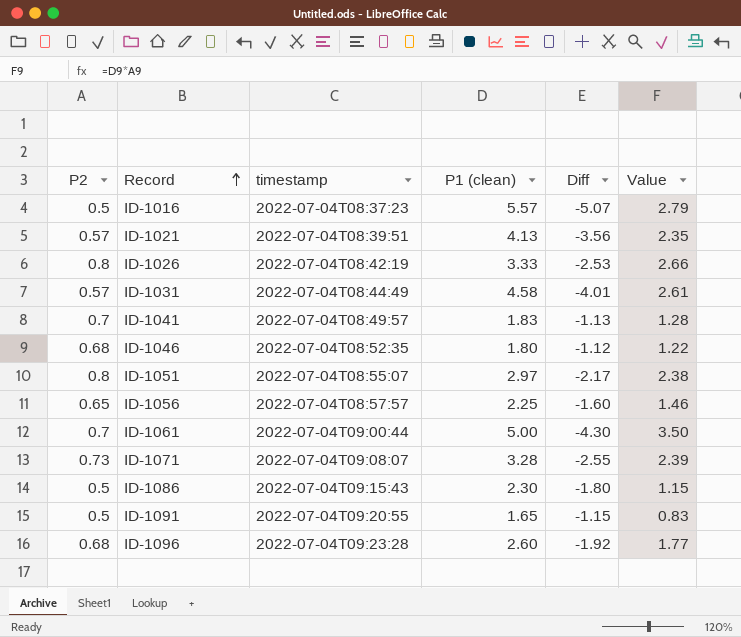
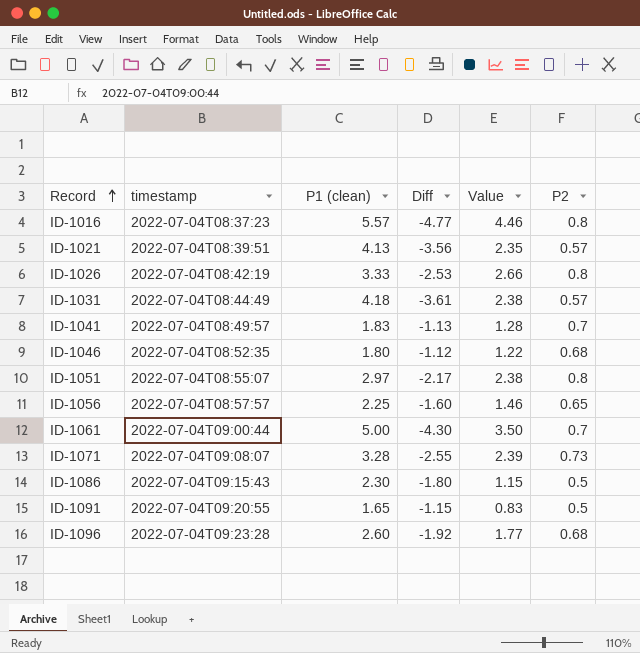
column P2 | position: 1 -> 6
ID-1016 | Diff: -5.07 -> -4.77
ID-1016 | Value: 2.79 -> 4.46
ID-1016 | P2: 0.5 -> 0.8
ID-1031 | P1 (clean): 4.58 -> 4.18
ID-1031 | Diff: -4.01 -> -3.61
ID-1031 | Value: 2.61 -> 2.38

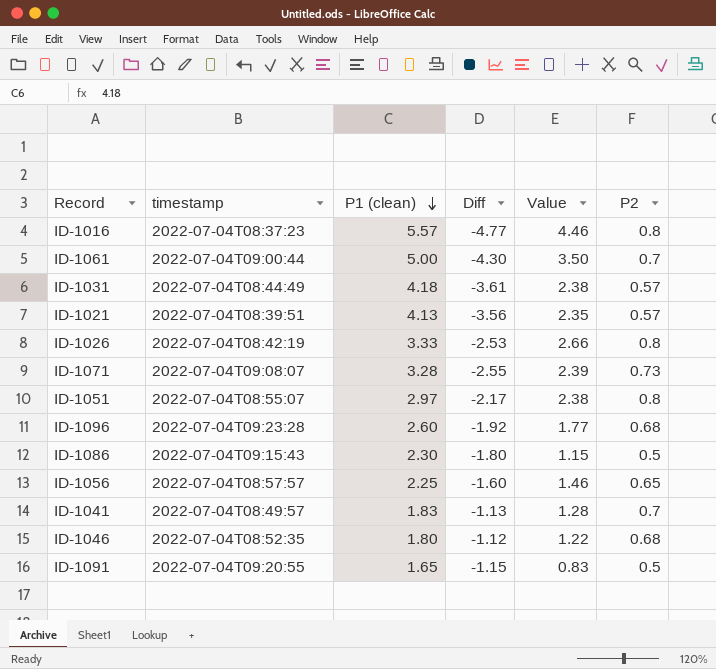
row order: Record ascending -> P1 (clean) descending

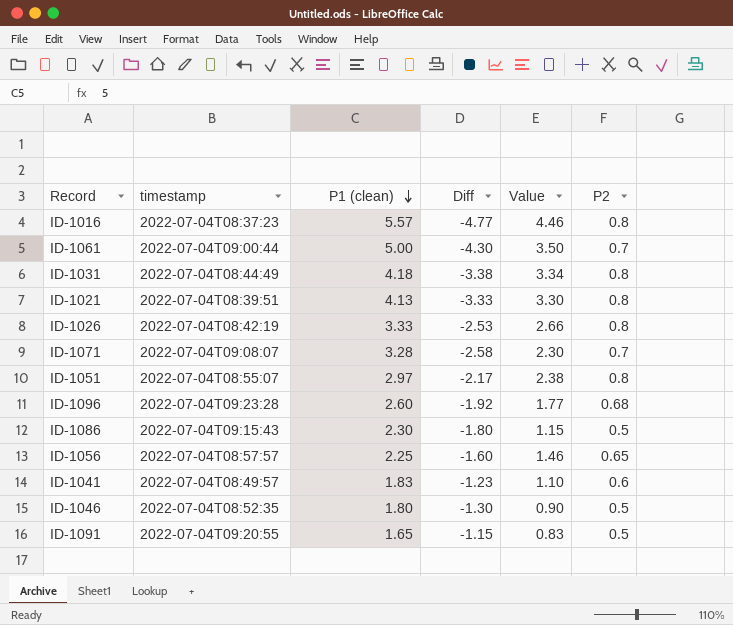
ID-1031 | Diff: -3.61 -> -3.38
ID-1031 | Value: 2.38 -> 3.34
ID-1031 | P2: 0.57 -> 0.8
ID-1021 | Diff: -3.56 -> -3.33
ID-1021 | Value: 2.35 -> 3.30
ID-1021 | P2: 0.57 -> 0.8
ID-1071 | Diff: -2.55 -> -2.58
ID-1071 | Value: 2.39 -> 2.30
ID-1071 | P2: 0.73 -> 0.7
ID-1041 | Diff: -1.13 -> -1.23
ID-1041 | Value: 1.28 -> 1.10
ID-1041 | P2: 0.7 -> 0.6
ID-1046 | Diff: -1.12 -> -1.30
ID-1046 | Value: 1.22 -> 0.90
ID-1046 | P2: 0.68 -> 0.5

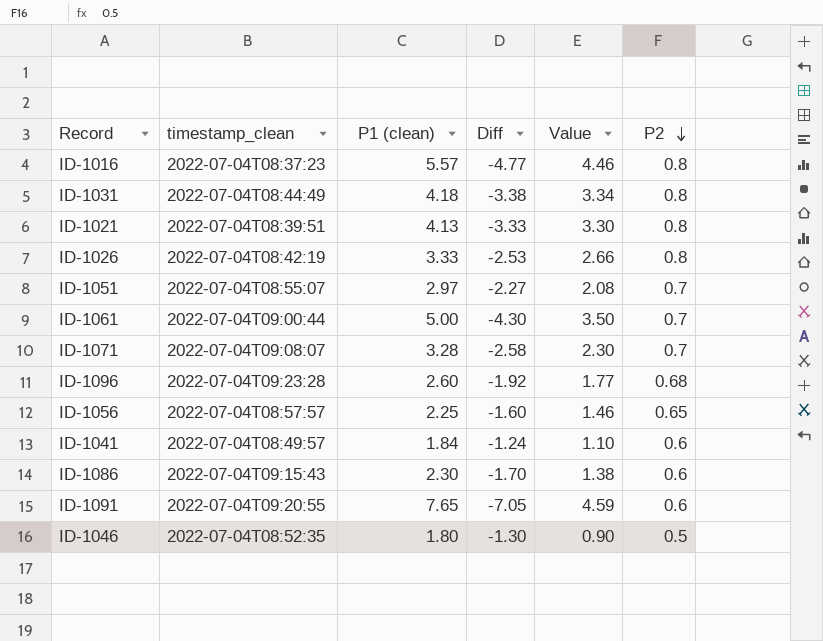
row order: P1 (clean) descending -> P2 descending
column name: timestamp -> timestamp_clean
ID-1051 | Diff: -2.17 -> -2.27
ID-1051 | Value: 2.38 -> 2.08
ID-1051 | P2: 0.8 -> 0.7
ID-1041 | P1 (clean): 1.83 -> 1.84
ID-1041 | Diff: -1.23 -> -1.24
ID-1086 | Diff: -1.80 -> -1.70
ID-1086 | Value: 1.15 -> 1.38
ID-1086 | P2: 0.5 -> 0.6
ID-1091 | P1 (clean): 1.65 -> 7.65
ID-1091 | Diff: -1.15 -> -7.05
ID-1091 | Value: 0.83 -> 4.59
ID-1091 | P2: 0.5 -> 0.6

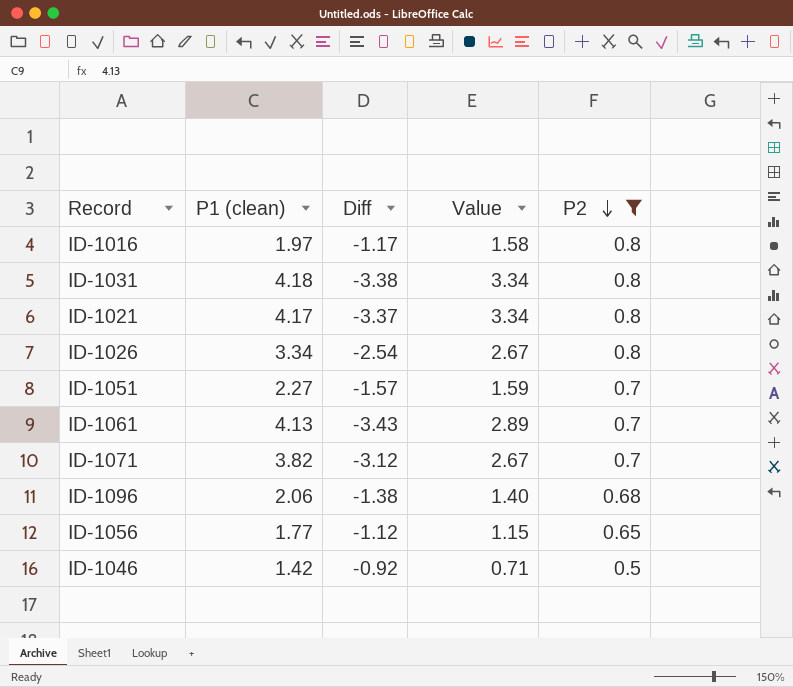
filter: none -> P2 != 0.6
column timestamp_clean | position: 2 -> none
ID-1016 | P1 (clean): 5.57 -> 1.97
ID-1016 | Diff: -4.77 -> -1.17
ID-1016 | Value: 4.46 -> 1.58
ID-1021 | P1 (clean): 4.13 -> 4.17
ID-1021 | Diff: -3.33 -> -3.37
ID-1021 | Value: 3.30 -> 3.34
ID-1026 | P1 (clean): 3.33 -> 3.34
ID-1026 | Diff: -2.53 -> -2.54
ID-1026 | Value: 2.66 -> 2.67
ID-1051 | P1 (clean): 2.97 -> 2.27
ID-1051 | Diff: -2.27 -> -1.57
ID-1051 | Value: 2.08 -> 1.59
ID-1061 | P1 (clean): 5.00 -> 4.13
ID-1061 | Diff: -4.30 -> -3.43
ID-1061 | Value: 3.50 -> 2.89
ID-1071 | P1 (clean): 3.28 -> 3.82
ID-1071 | Diff: -2.58 -> -3.12
ID-1071 | Value: 2.30 -> 2.67
ID-1096 | P1 (clean): 2.60 -> 2.06
ID-1096 | Diff: -1.92 -> -1.38
ID-1096 | Value: 1.77 -> 1.40
ID-1056 | P1 (clean): 2.25 -> 1.77
ID-1056 | Diff: -1.60 -> -1.12
ID-1056 | Value: 1.46 -> 1.15
ID-1046 | P1 (clean): 1.80 -> 1.42
ID-1046 | Diff: -1.30 -> -0.92
ID-1046 | Value: 0.90 -> 0.71

